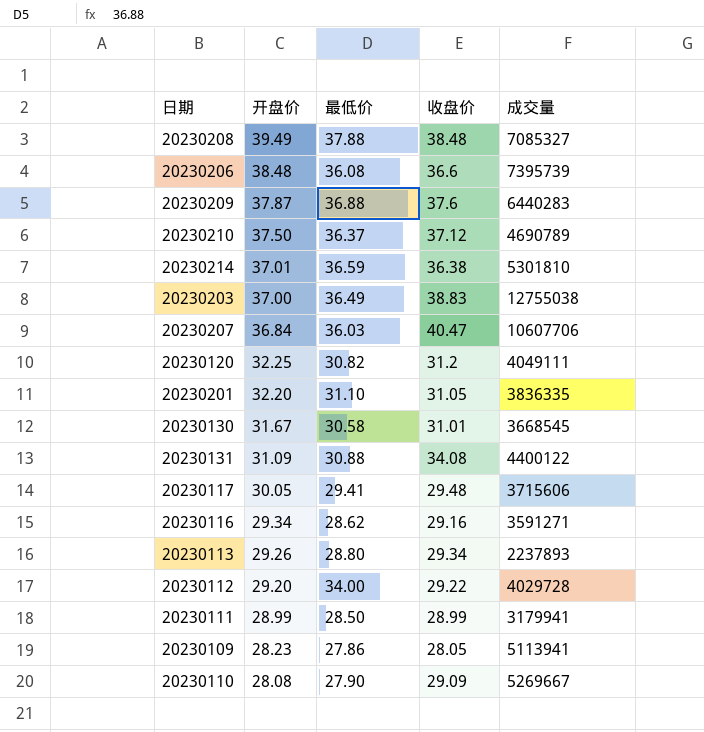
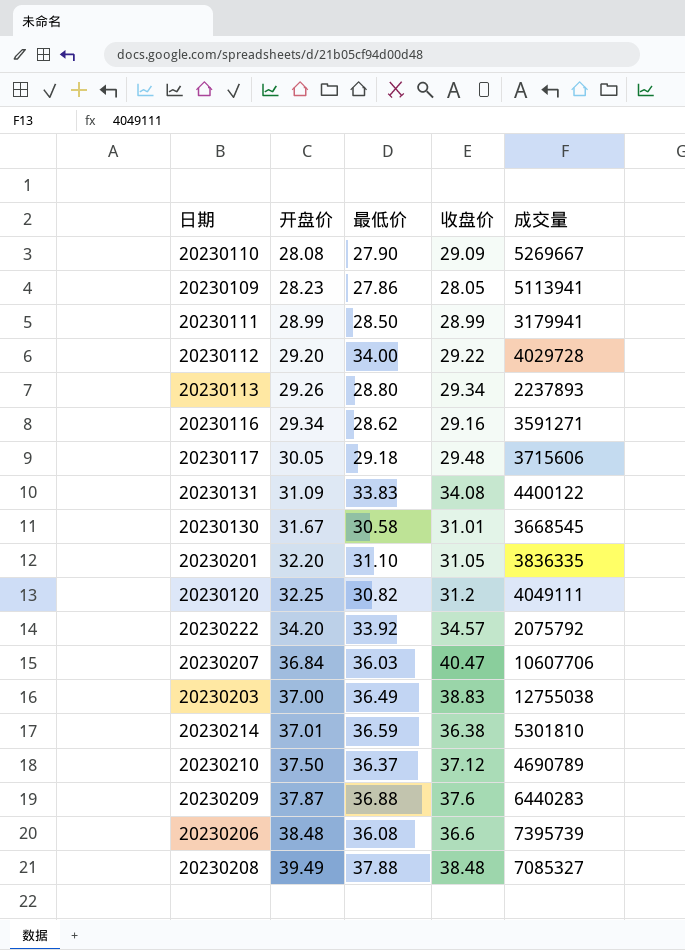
row order: 开盘价 descending -> 开盘价 ascending
20230117 | 最低价: 29.41 -> 29.18
20230131 | 最低价: 30.88 -> 33.83
row 20230222: none -> 34.20 | 33.92 | 34.57 | 2075792

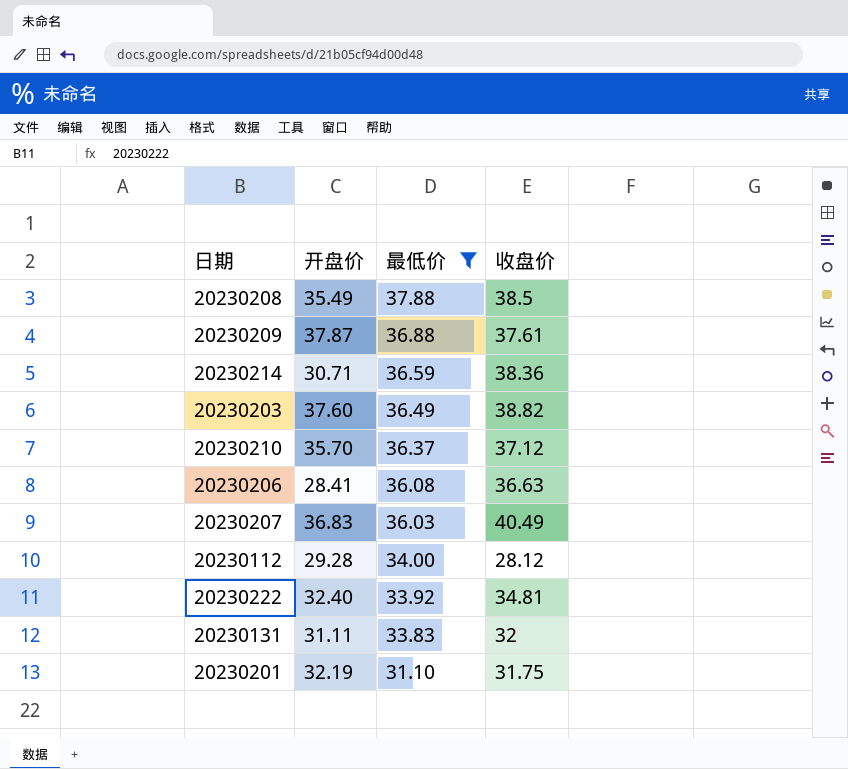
filter: none -> 最低价 >= 31.10
row order: 开盘价 ascending -> 最低价 descending
column 成交量 | position: 5 -> none
20230208 | 开盘价: 39.49 -> 35.49
20230208 | 收盘价: 38.48 -> 38.5
20230209 | 收盘价: 37.6 -> 37.61
20230214 | 开盘价: 37.01 -> 30.71
20230214 | 收盘价: 36.38 -> 38.36
20230203 | 开盘价: 37.00 -> 37.60
20230203 | 收盘价: 38.83 -> 38.82
20230210 | 开盘价: 37.50 -> 35.70
20230206 | 开盘价: 38.48 -> 28.41
20230206 | 收盘价: 36.6 -> 36.63
20230207 | 开盘价: 36.84 -> 36.83
20230207 | 收盘价: 40.47 -> 40.49
20230112 | 开盘价: 29.20 -> 29.28
20230112 | 收盘价: 29.22 -> 28.12
20230222 | 开盘价: 34.20 -> 32.40
20230222 | 收盘价: 34.57 -> 34.81
20230131 | 开盘价: 31.09 -> 31.11
20230131 | 收盘价: 34.08 -> 32
20230201 | 开盘价: 32.20 -> 32.19
20230201 | 收盘价: 31.05 -> 31.75

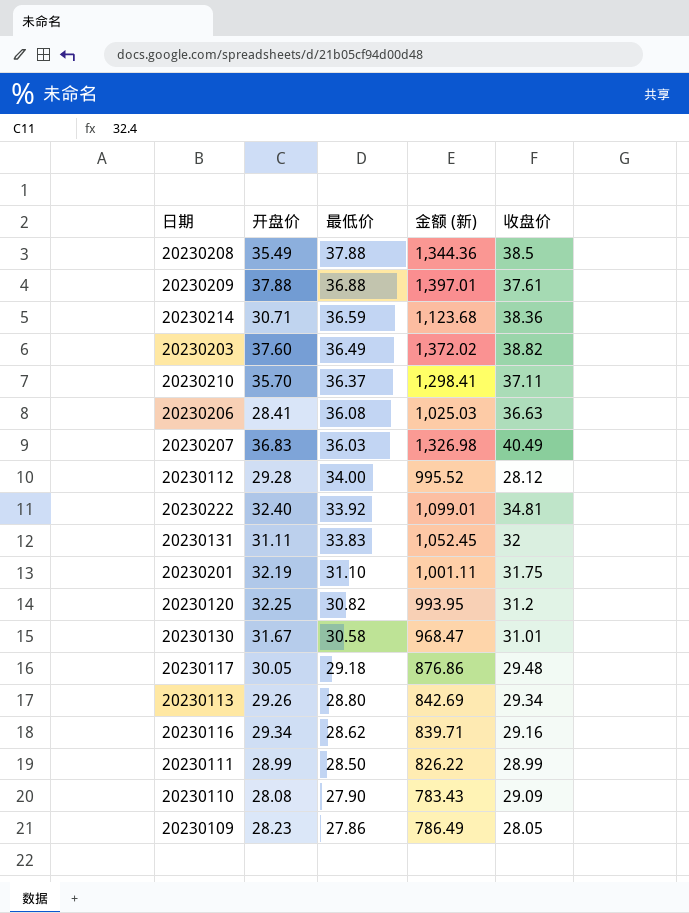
filter: 最低价 >= 31.10 -> none
column 金额 (新) | formula: none -> [开盘价] * [最低价]
20230209 | 开盘价: 37.87 -> 37.88
20230210 | 收盘价: 37.12 -> 37.11

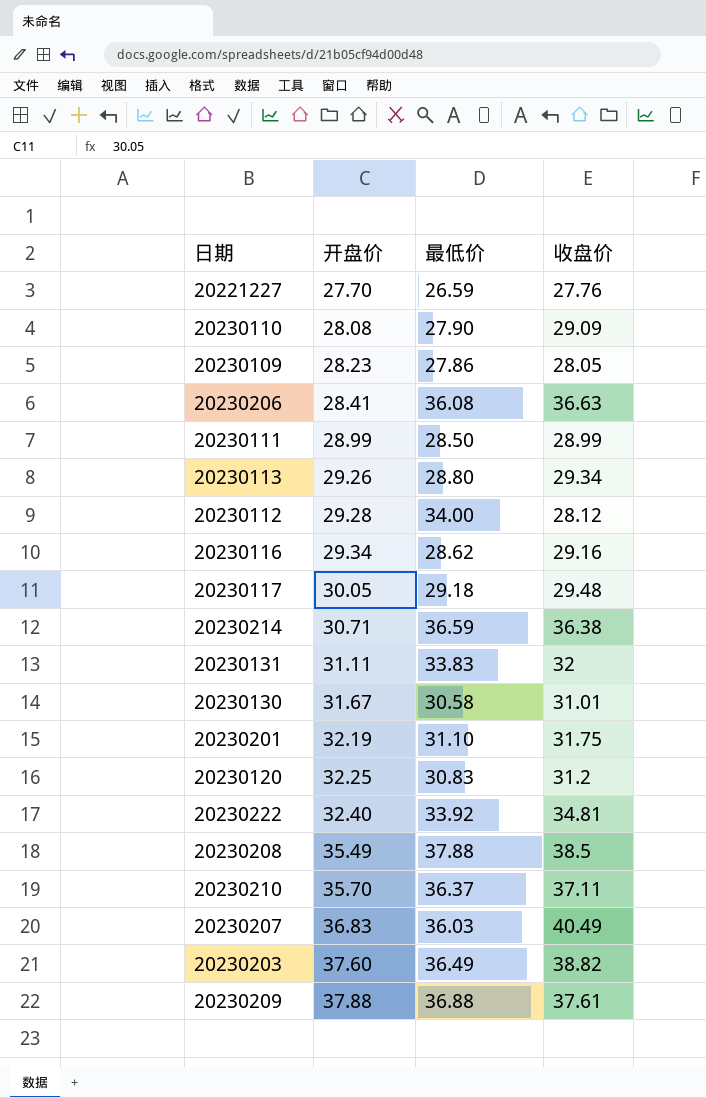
row order: 最低价 descending -> 开盘价 ascending
column 金额 (新) | formula: [开盘价] * [最低价] -> none
row 20221227: none -> 27.70 | 26.59 | 27.76
20230214 | 收盘价: 38.36 -> 36.38
20230120 | 最低价: 30.82 -> 30.83

